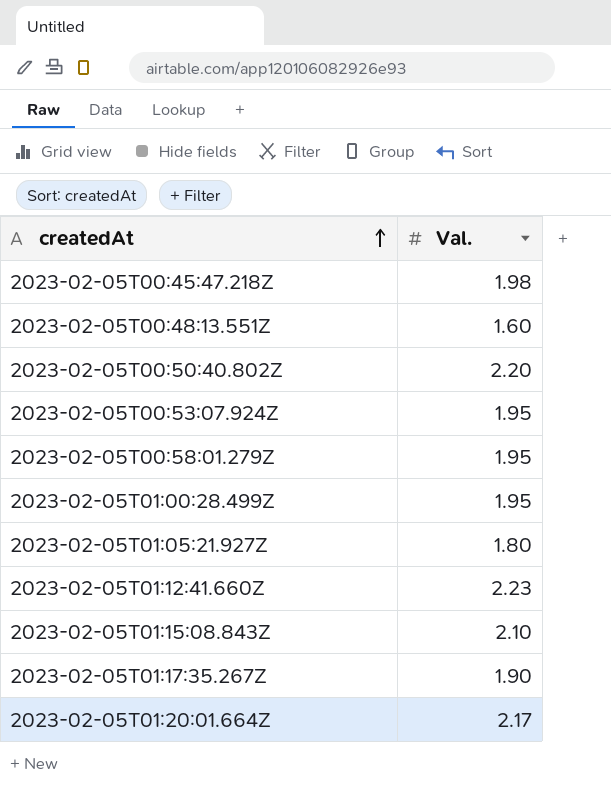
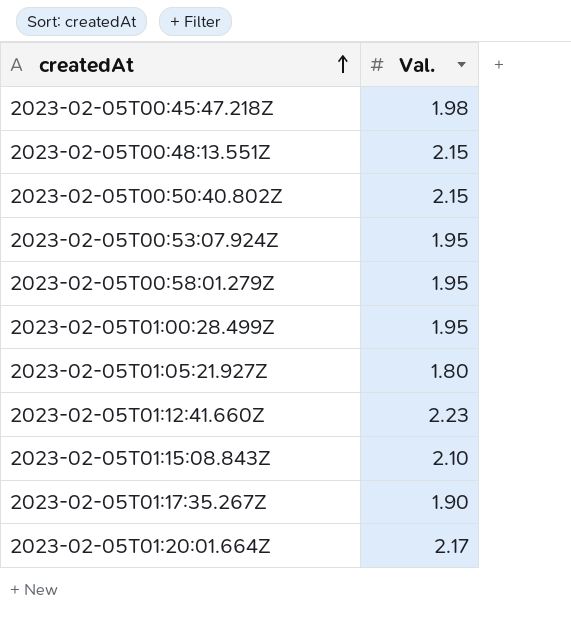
2023-02-05T00:48:13.551Z | Val.: 1.60 -> 2.15
2023-02-05T00:50:40.802Z | Val.: 2.20 -> 2.15

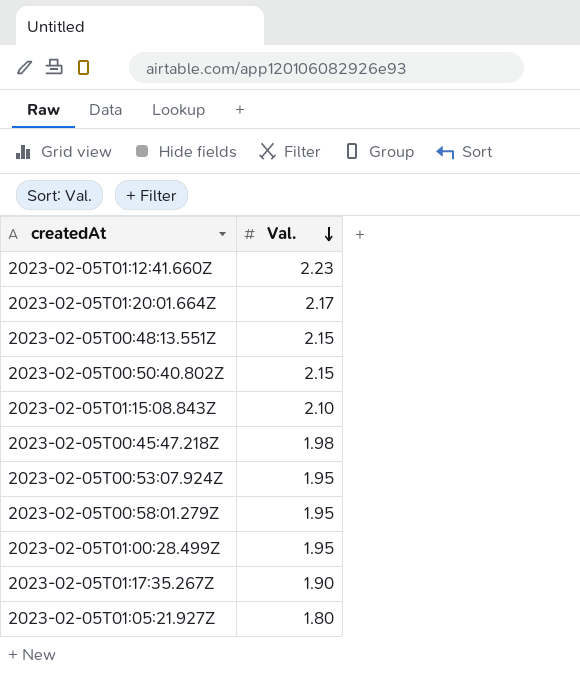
row order: createdAt ascending -> Val. descending

